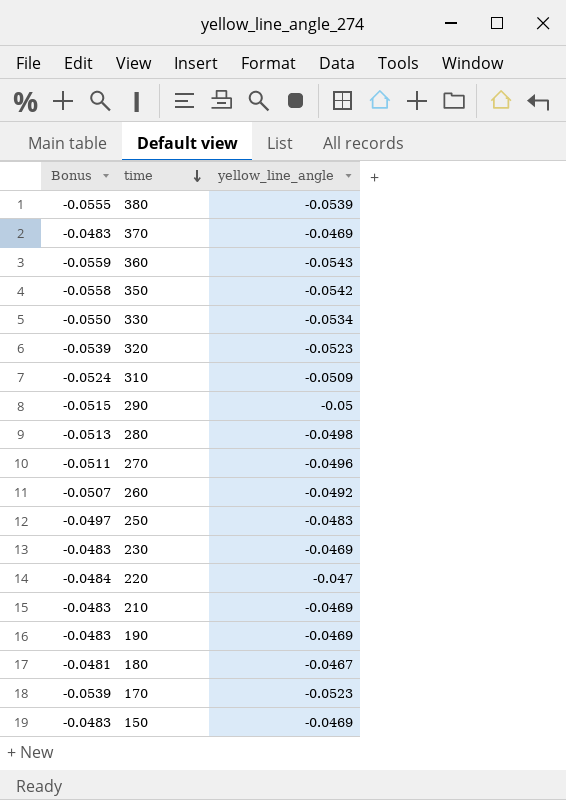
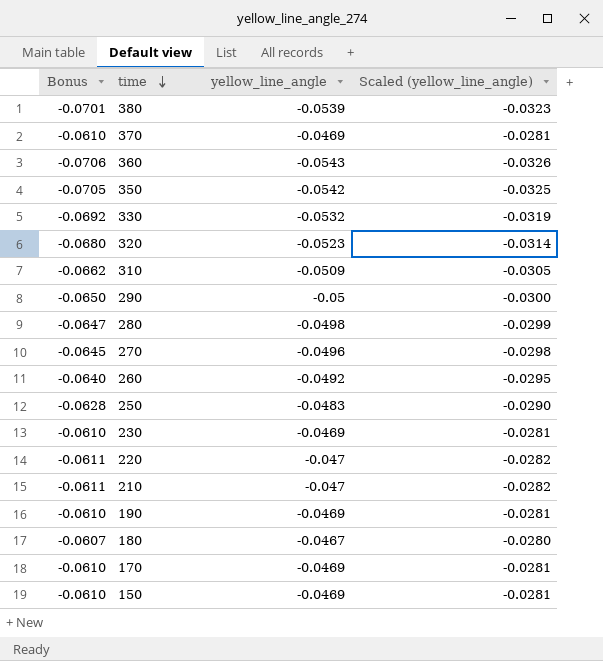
column Bonus | formula: [yellow_line_angle] * 1.03 -> [yellow_line_angle] * 1.3
column Scaled (yellow_line_angle) | formula: none -> [yellow_line_angle] * 0.6
330 | yellow_line_angle: -0.0534 -> -0.0532
210 | yellow_line_angle: -0.0469 -> -0.047
170 | yellow_line_angle: -0.0523 -> -0.0469

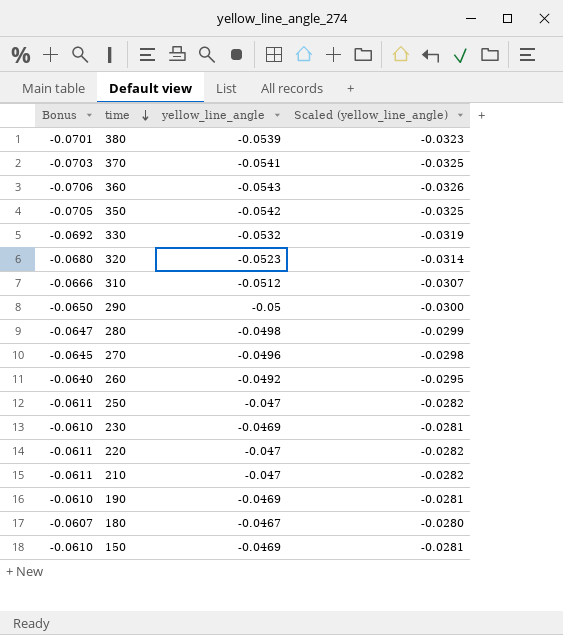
row 170: -0.0610 | -0.0469 | -0.0281 -> none
370 | Bonus: -0.0610 -> -0.0703
370 | yellow_line_angle: -0.0469 -> -0.0541
370 | Scaled (yellow_line_angle): -0.0281 -> -0.0325
310 | Bonus: -0.0662 -> -0.0666
310 | yellow_line_angle: -0.0509 -> -0.0512
310 | Scaled (yellow_line_angle): -0.0305 -> -0.0307
250 | Bonus: -0.0628 -> -0.0611
250 | yellow_line_angle: -0.0483 -> -0.047
250 | Scaled (yellow_line_angle): -0.0290 -> -0.0282

